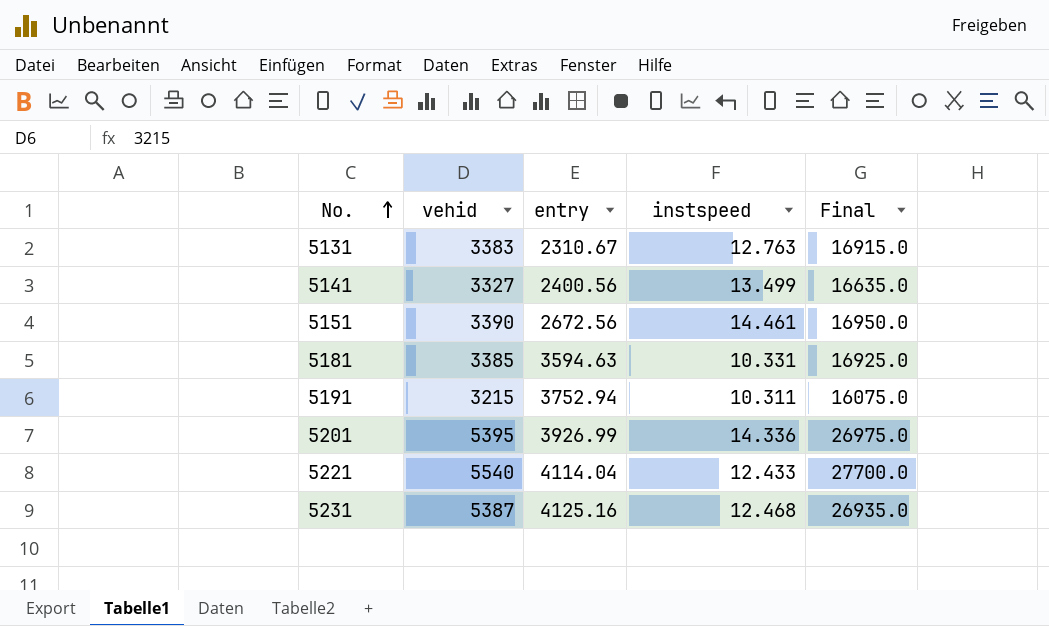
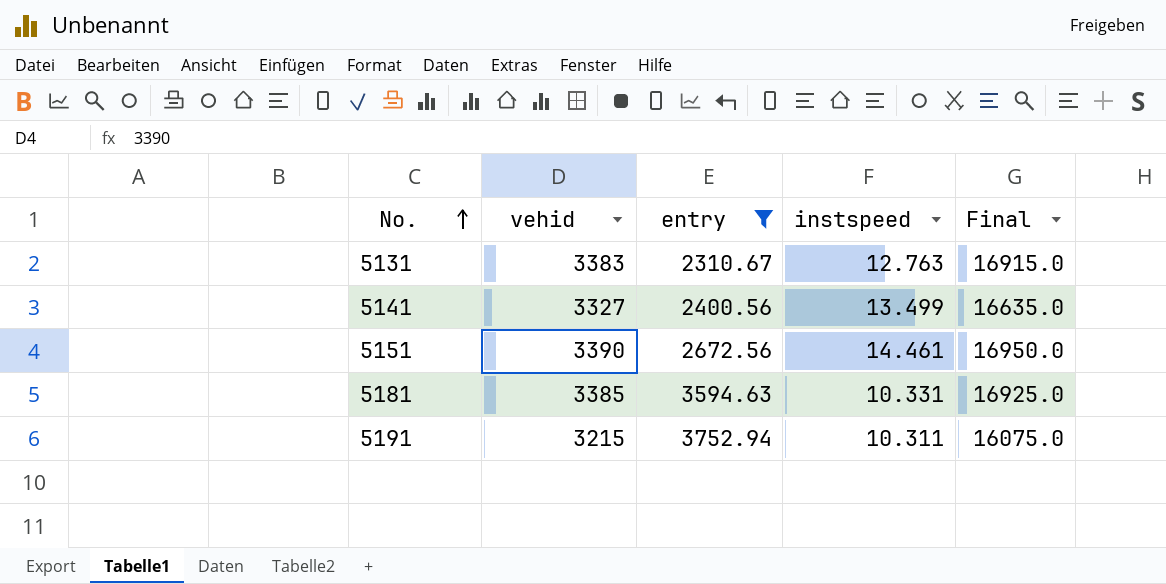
filter: none -> entry <= 3752.94

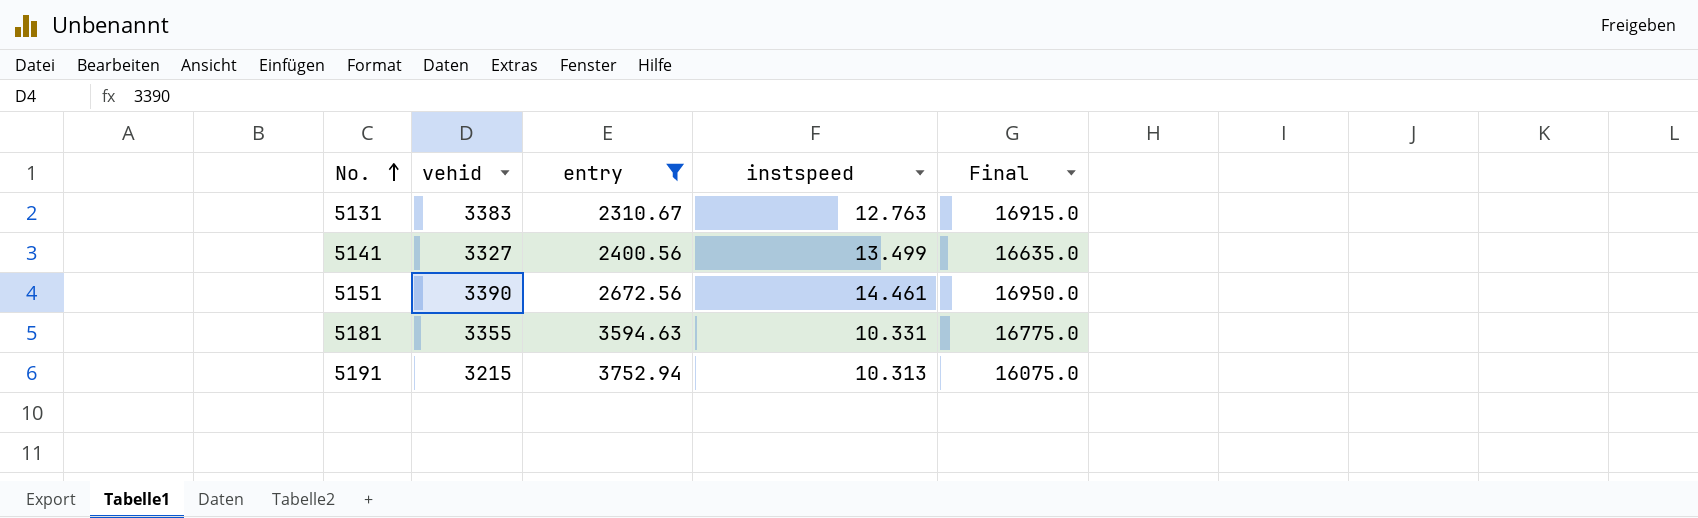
5181 | vehid: 3385 -> 3355
5181 | Final: 16925.0 -> 16775.0
5191 | instspeed: 10.311 -> 10.313

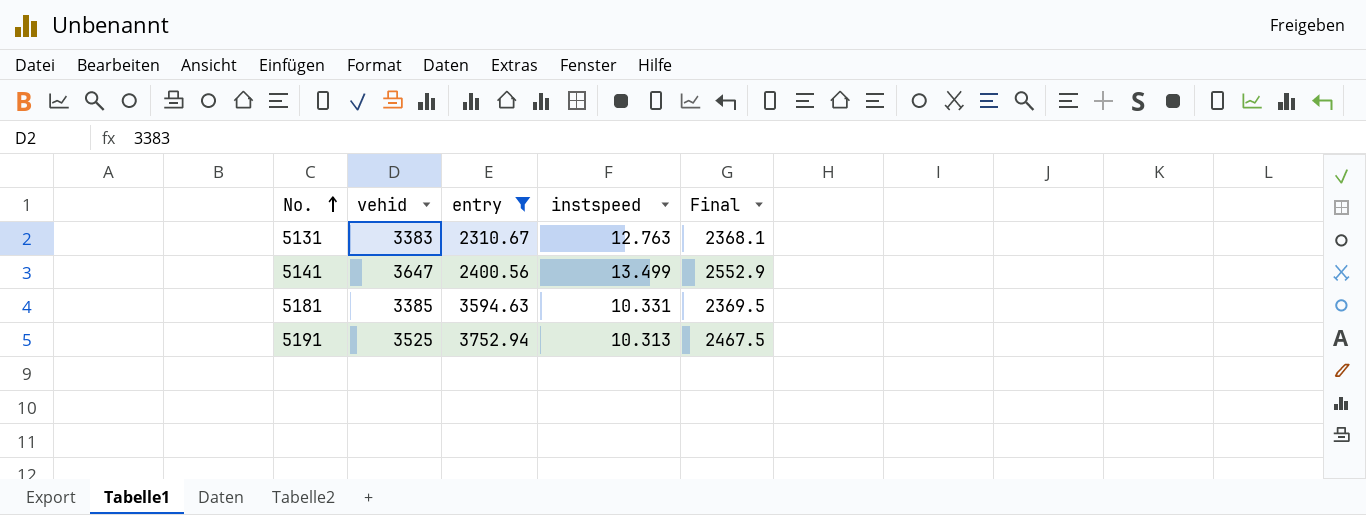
column Final | formula: [vehid] * 5 -> [vehid] * 0.7
row 5151: 3390 | 2672.56 | 14.461 | 16950.0 -> none
5141 | vehid: 3327 -> 3647
5181 | vehid: 3355 -> 3385
5191 | vehid: 3215 -> 3525

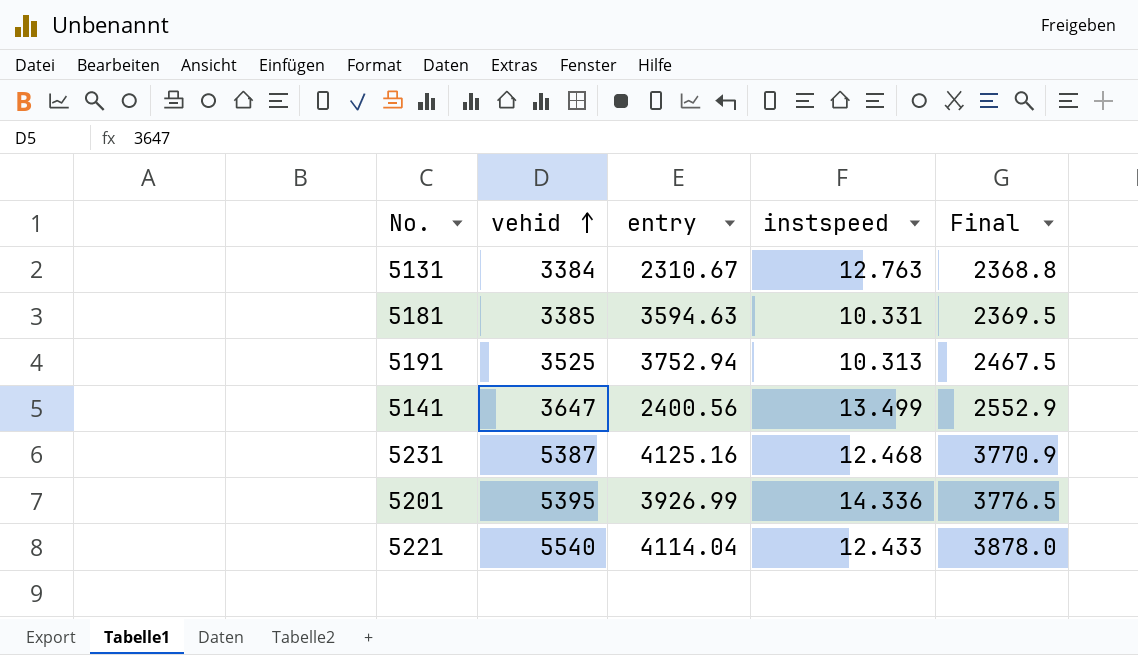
filter: entry <= 3752.94 -> none
row order: No. ascending -> vehid ascending
5131 | vehid: 3383 -> 3384
5131 | Final: 2368.1 -> 2368.8

